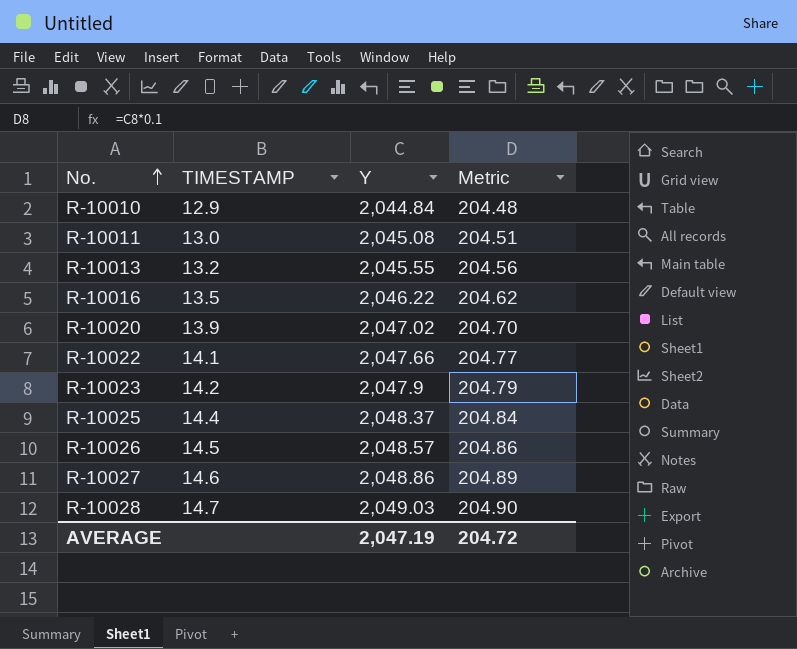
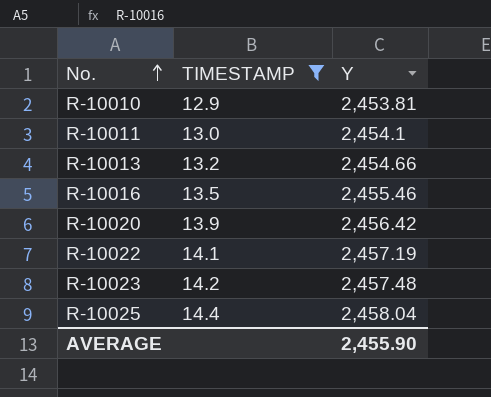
filter: none -> TIMESTAMP <= 14.4
column Metric | formula: [Y] * 0.1 -> none
R-10010 | Y: 2,044.84 -> 2,453.81
R-10011 | Y: 2,045.08 -> 2,454.1
R-10013 | Y: 2,045.55 -> 2,454.66
R-10016 | Y: 2,046.22 -> 2,455.46
R-10020 | Y: 2,047.02 -> 2,456.42
R-10022 | Y: 2,047.66 -> 2,457.19
R-10023 | Y: 2,047.9 -> 2,457.48
R-10025 | Y: 2,048.37 -> 2,458.04
AVERAGE | Y: 2,047.19 -> 2,455.90

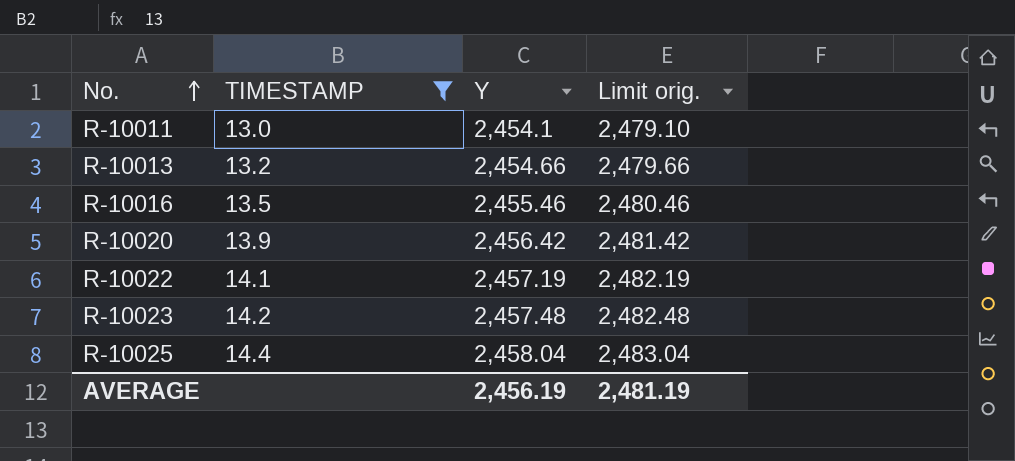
column Limit orig. | formula: none -> [Y] + 25
row R-10010: 12.9 | 2,453.81 -> none
AVERAGE | Y: 2,455.90 -> 2,456.19

